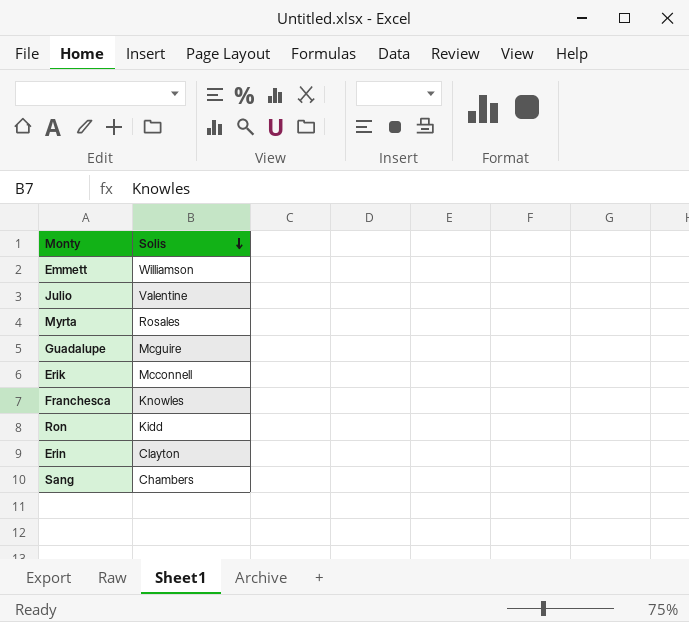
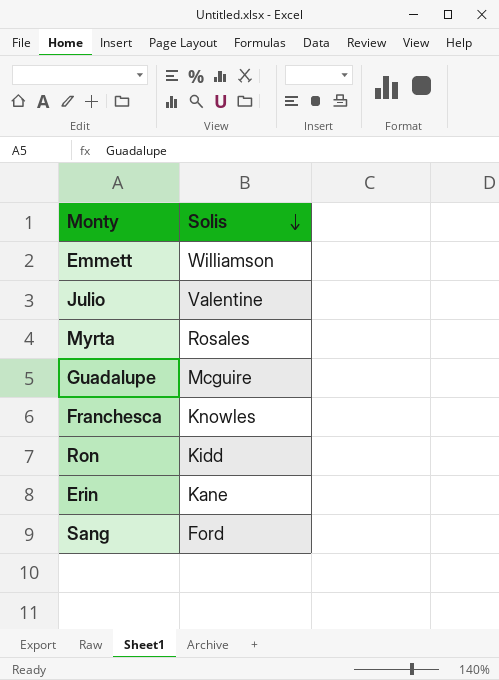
row Erik: Mcconnell -> none
Erin | Solis: Clayton -> Kane
Sang | Solis: Chambers -> Ford

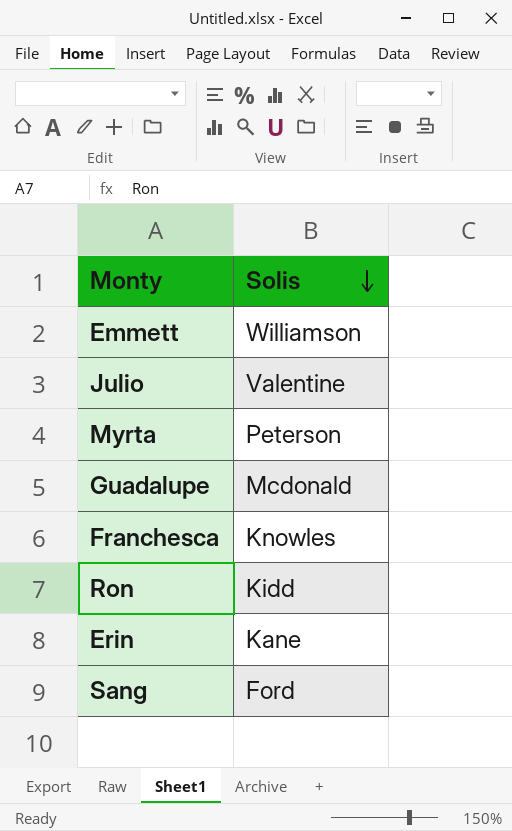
Myrta | Solis: Rosales -> Peterson
Guadalupe | Solis: Mcguire -> Mcdonald

